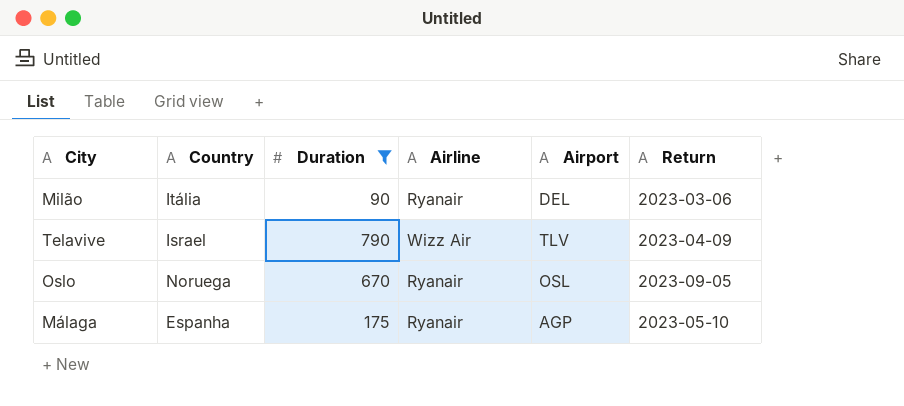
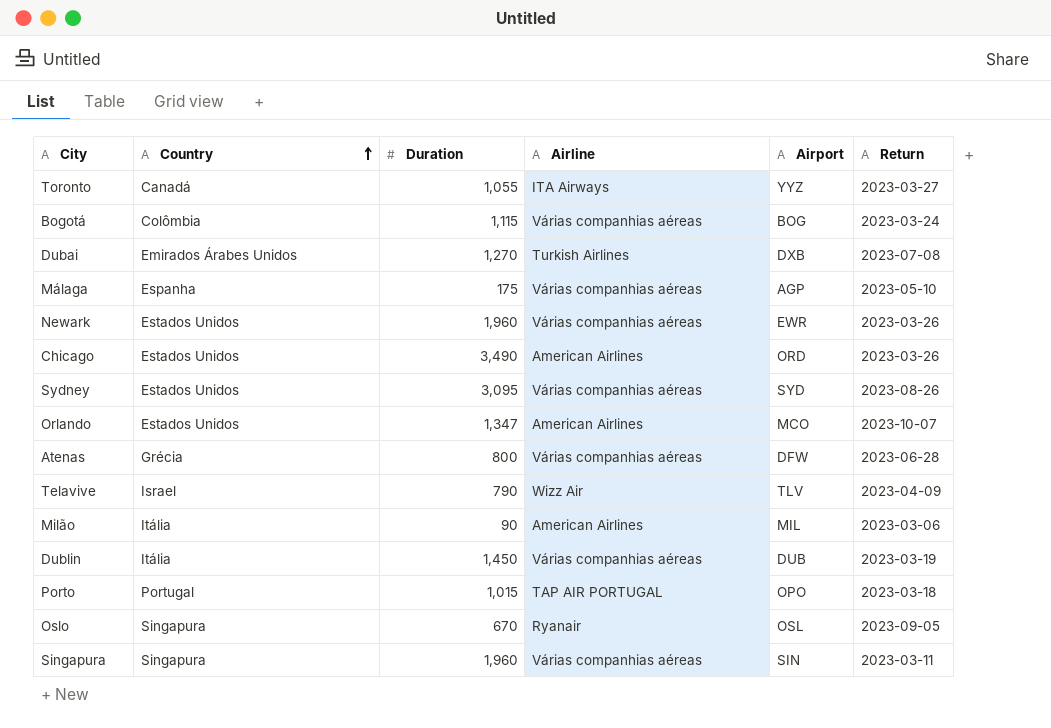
filter: Duration <= 790 -> none
row order: none -> Country ascending
Málaga | Airline: Ryanair -> Várias companhias aéreas
Milão | Airline: Ryanair -> American Airlines
Milão | Airport: DEL -> MIL
Oslo | Country: Noruega -> Singapura

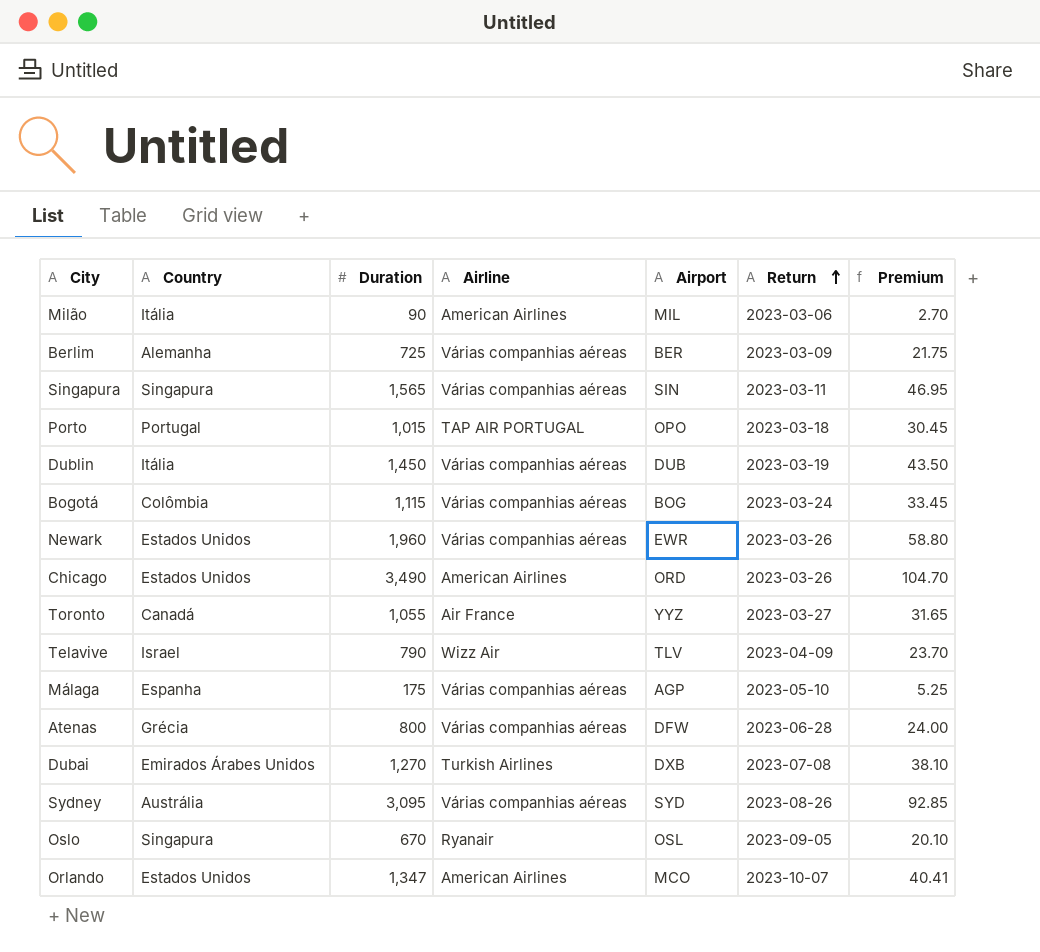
row order: Country ascending -> Return ascending
column Premium | formula: none -> [Duration] * 0.03
row Berlim: none -> Alemanha | 725 | Várias companhias aéreas | BER | 2023-03-09 | 21.75
Singapura | Duration: 1,960 -> 1,565
Toronto | Airline: ITA Airways -> Air France
Sydney | Country: Estados Unidos -> Austrália

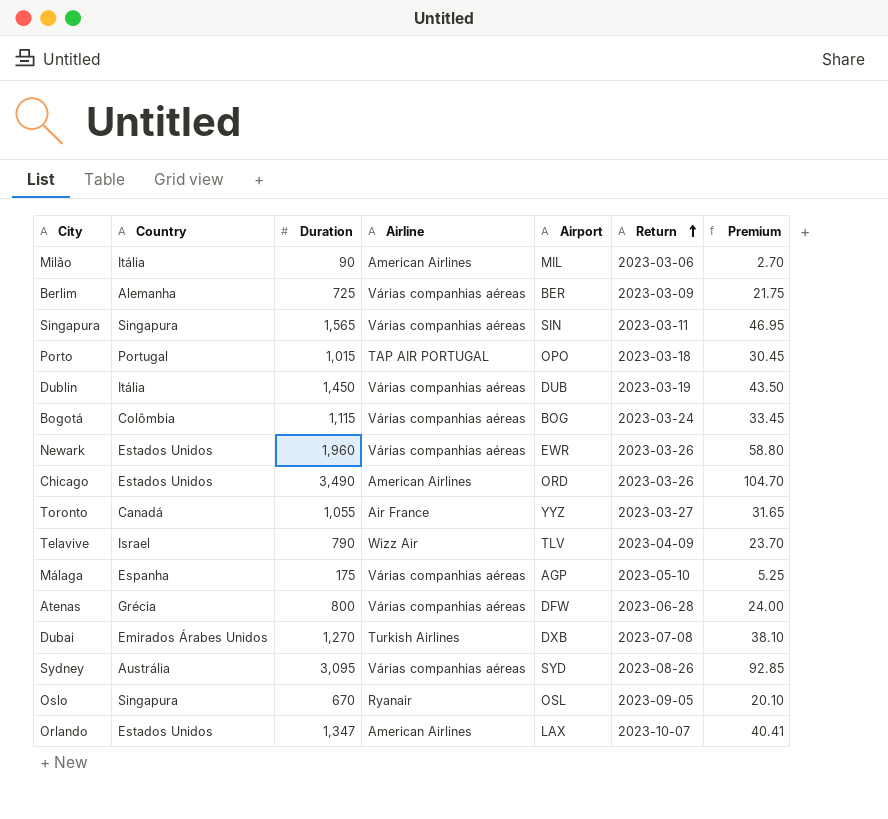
Orlando | Airport: MCO -> LAX

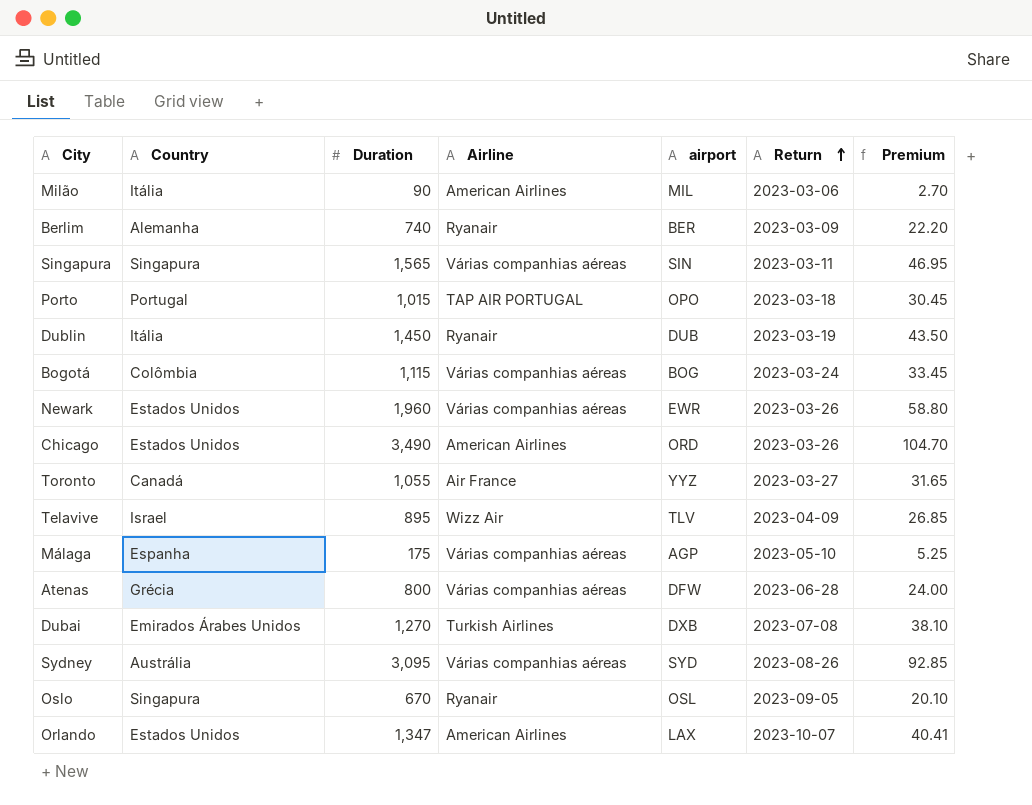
column name: Airport -> airport
Berlim | Duration: 725 -> 740
Berlim | Airline: Várias companhias aéreas -> Ryanair
Berlim | Premium: 21.75 -> 22.20
Dublin | Airline: Várias companhias aéreas -> Ryanair
Telavive | Duration: 790 -> 895
Telavive | Premium: 23.70 -> 26.85

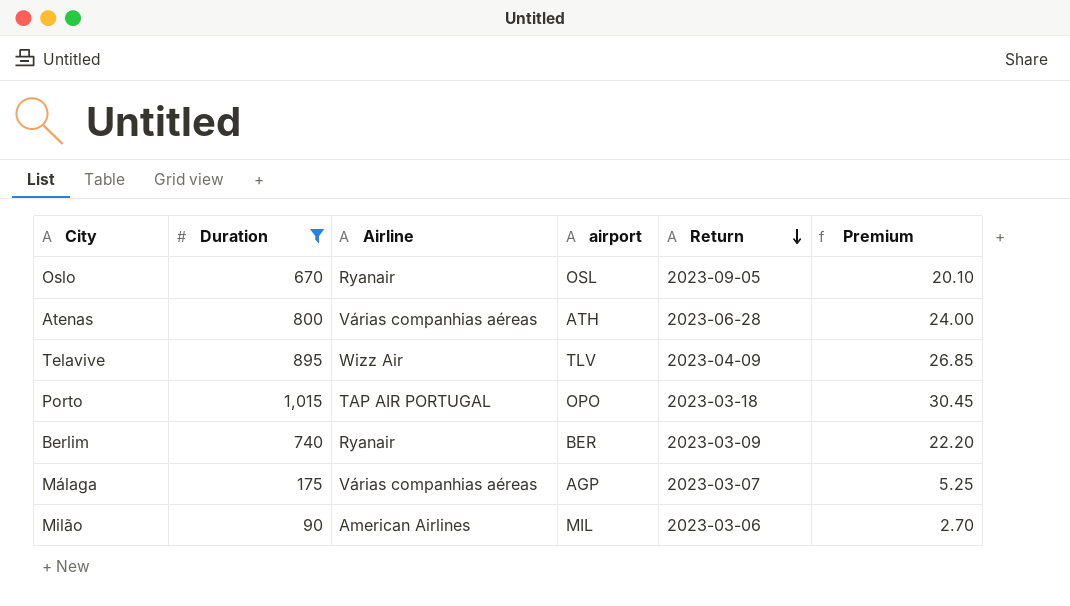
filter: none -> Duration <= 1,015
row order: Return ascending -> Return descending
column Country | position: 2 -> none
Atenas | airport: DFW -> ATH
Málaga | Return: 2023-05-10 -> 2023-03-07

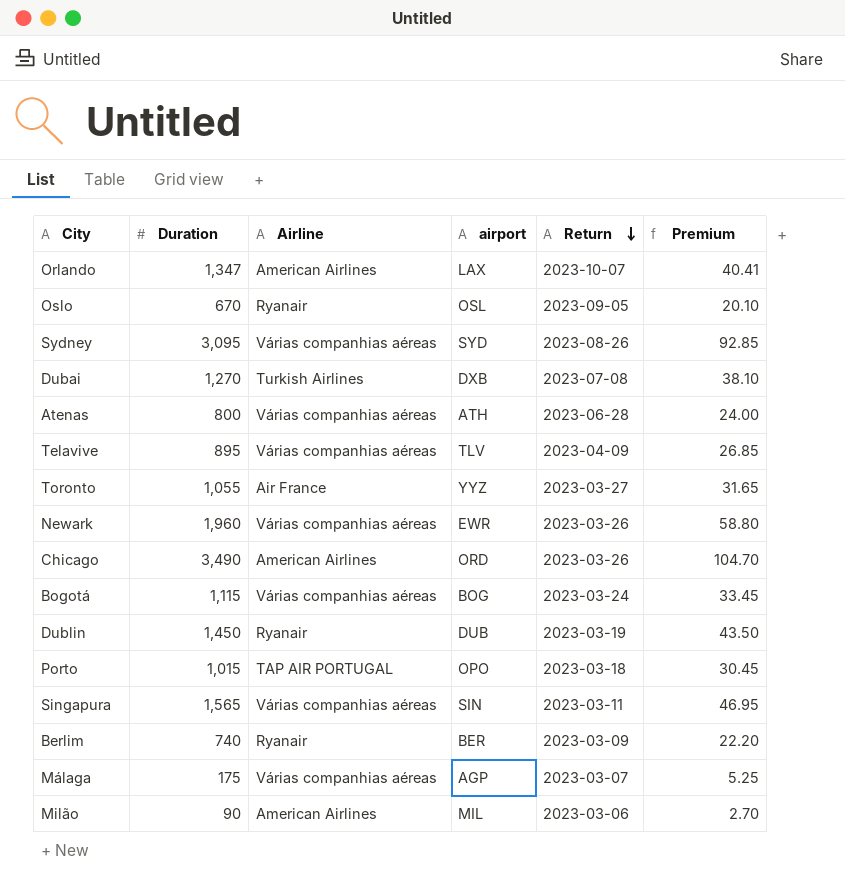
filter: Duration <= 1,015 -> none
Telavive | Airline: Wizz Air -> Várias companhias aéreas

